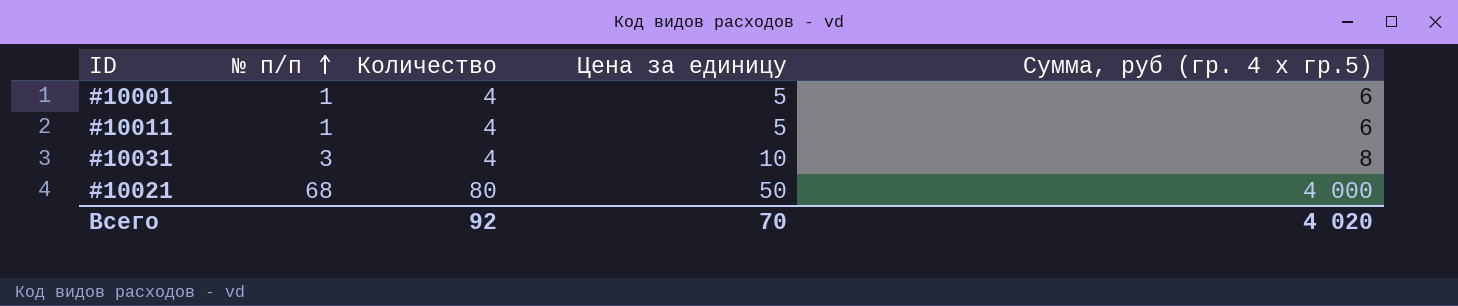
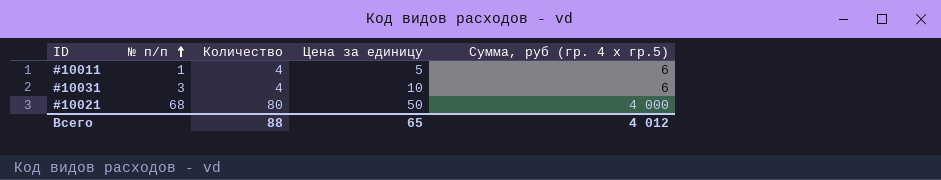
row #10001: 1 | 4 | 5 | 6 -> none
#10031 | Сумма, руб (гр. 4 х гр.5): 8 -> 6
Всего | Количество: 92 -> 88
Всего | Цена за единицу: 70 -> 65
Всего | Сумма, руб (гр. 4 х гр.5): 4 020 -> 4 012

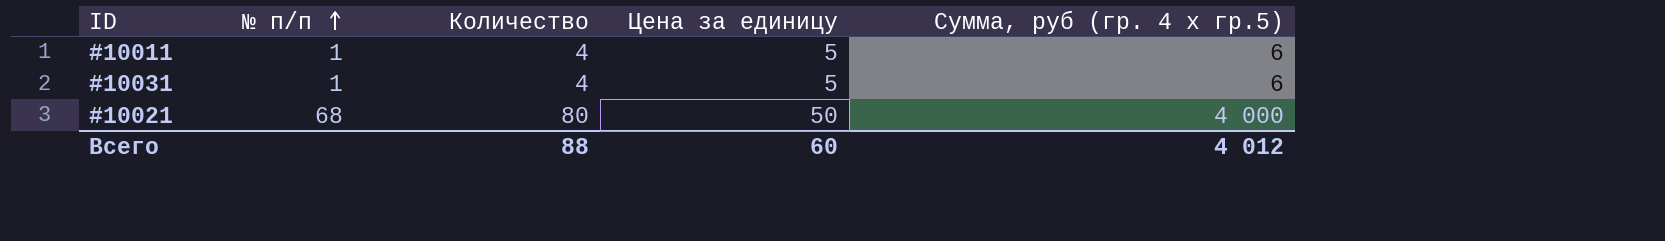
#10031 | № п/п: 3 -> 1
#10031 | Цена за единицу: 10 -> 5
Всего | Цена за единицу: 65 -> 60

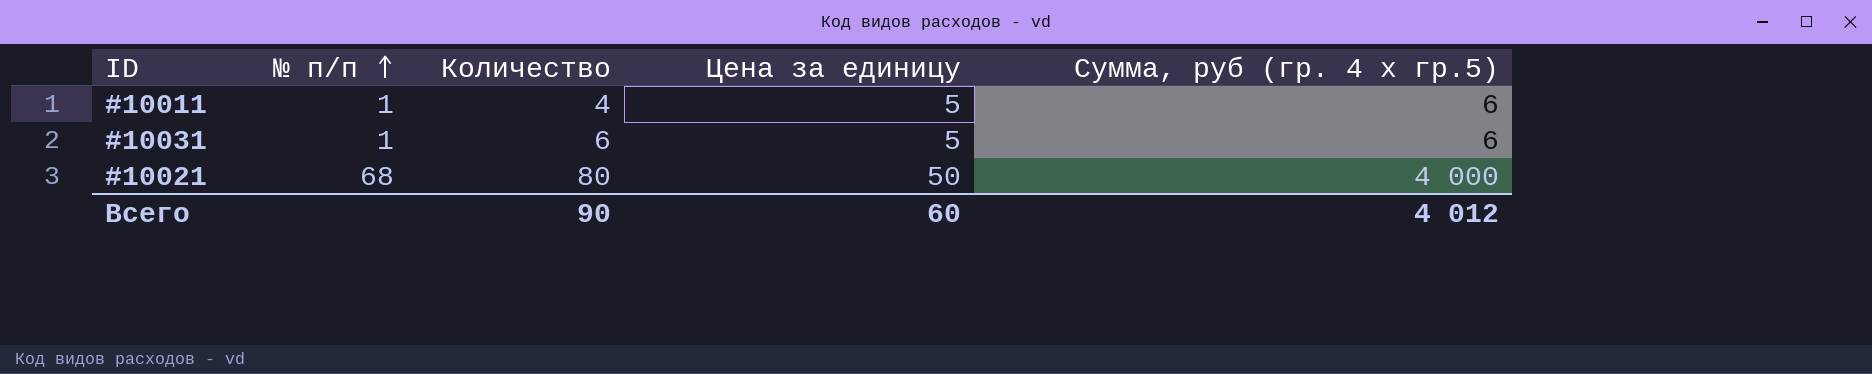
#10031 | Количество: 4 -> 6
Всего | Количество: 88 -> 90

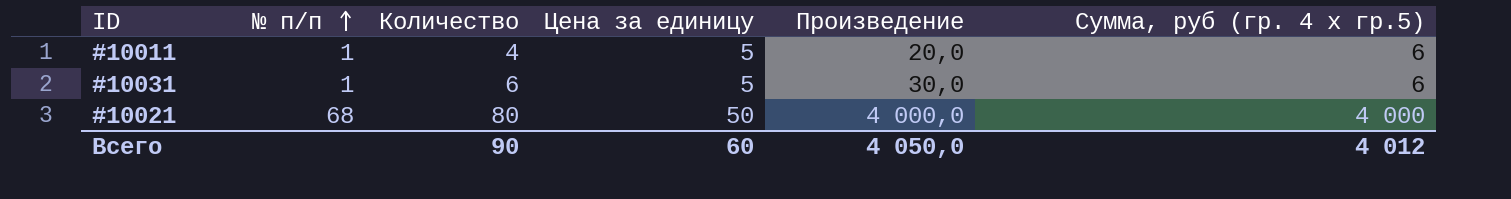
column Произведение | formula: none -> [Количество] * [Цена за единицу]

